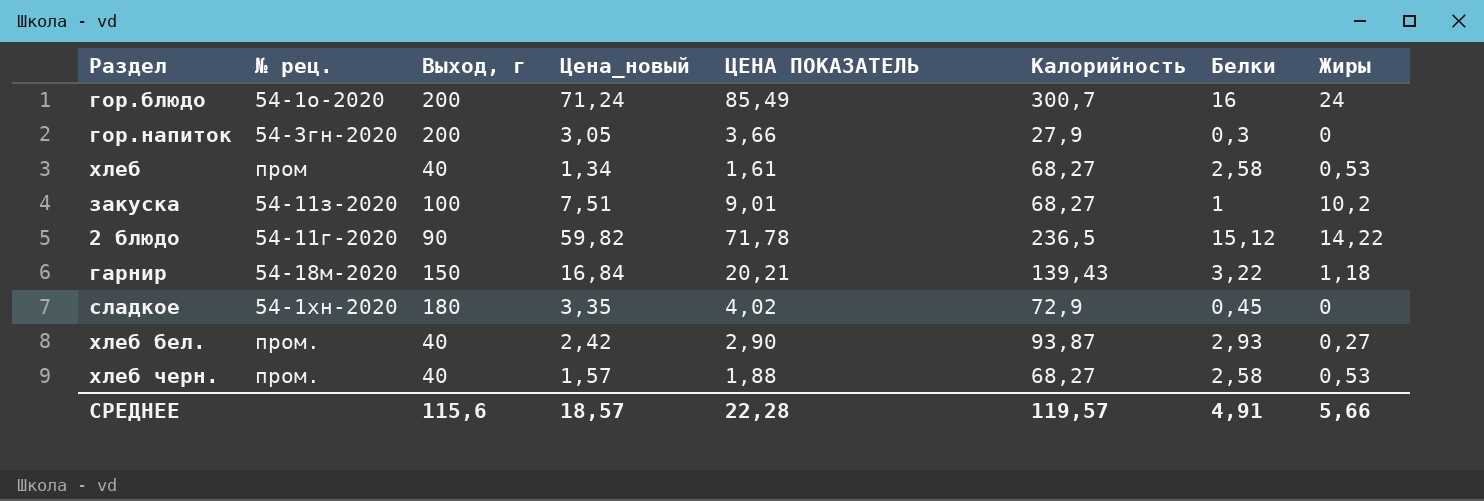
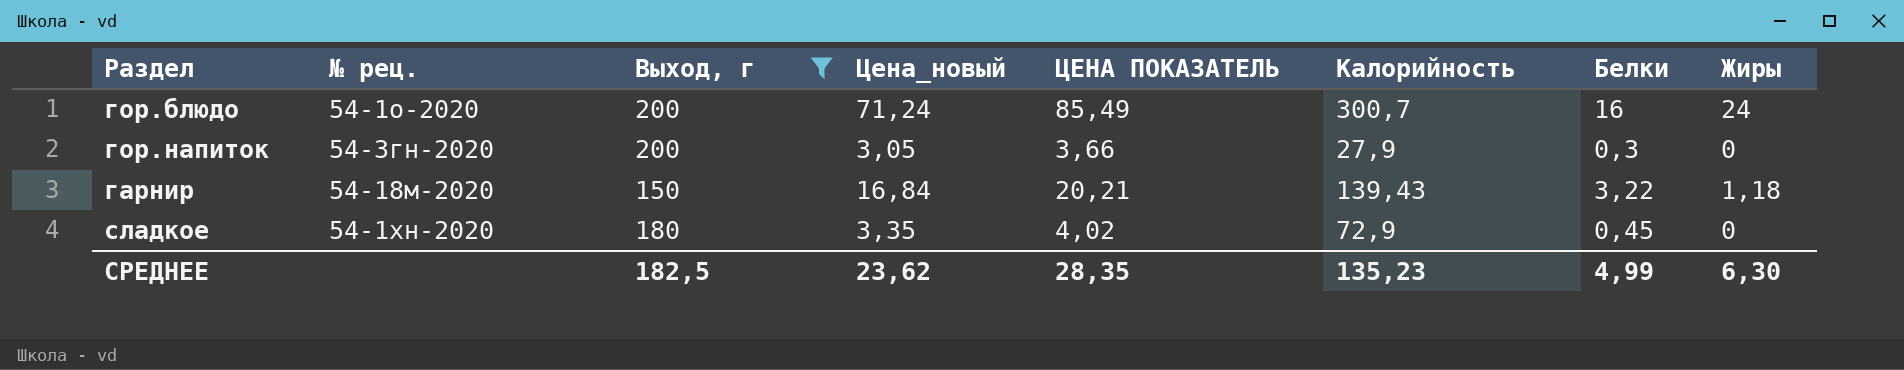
filter: none -> Выход, г >= 150
СРЕДНЕЕ | Выход, г: 115,6 -> 182,5
СРЕДНЕЕ | Цена_новый: 18,57 -> 23,62
СРЕДНЕЕ | ЦЕНА ПОКАЗАТЕЛЬ: 22,28 -> 28,35
СРЕДНЕЕ | Калорийность: 119,57 -> 135,23
СРЕДНЕЕ | Белки: 4,91 -> 4,99
СРЕДНЕЕ | Жиры: 5,66 -> 6,30

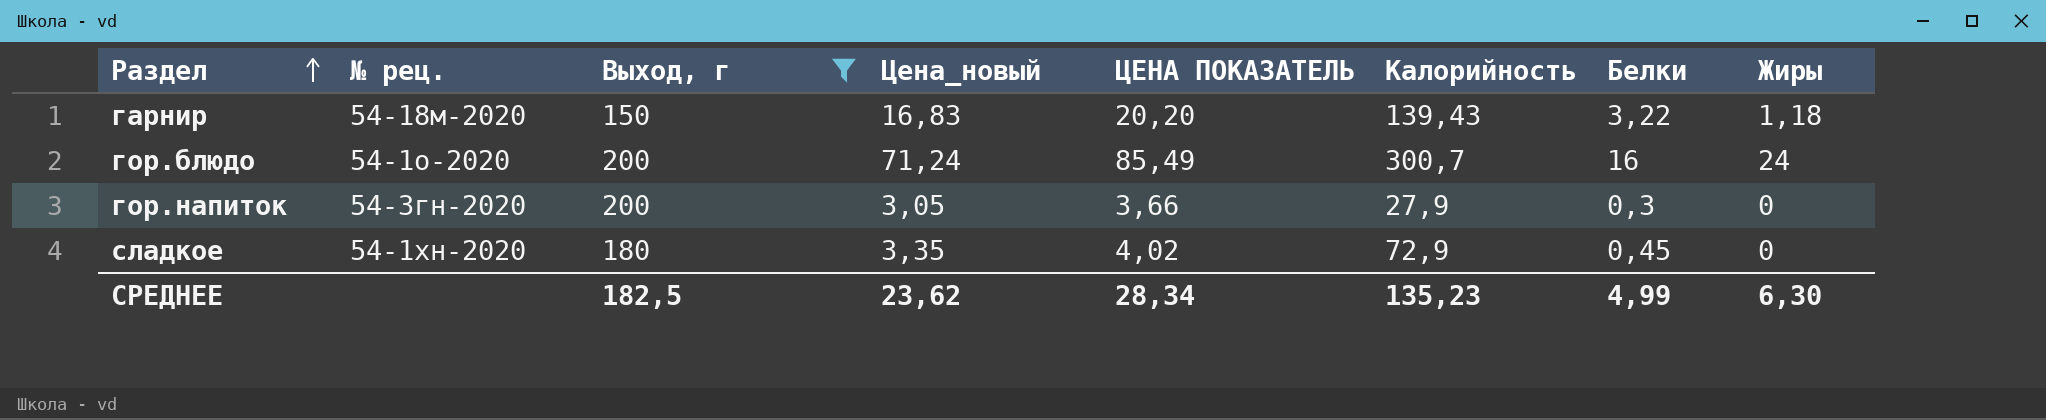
row order: none -> Раздел ascending
гарнир | Цена_новый: 16,84 -> 16,83
гарнир | ЦЕНА ПОКАЗАТЕЛЬ: 20,21 -> 20,20
СРЕДНЕЕ | ЦЕНА ПОКАЗАТЕЛЬ: 28,35 -> 28,34

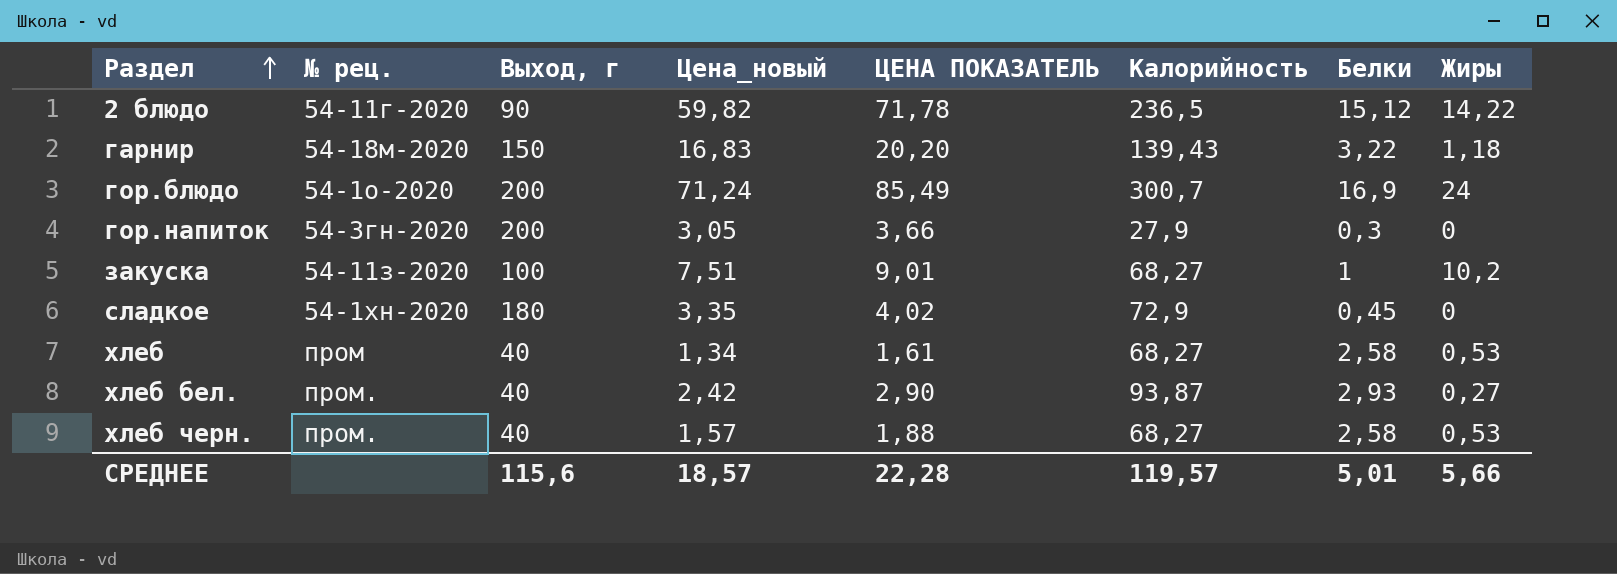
filter: Выход, г >= 150 -> none
гор.блюдо | Белки: 16 -> 16,9
СРЕДНЕЕ | Выход, г: 182,5 -> 115,6
СРЕДНЕЕ | Цена_новый: 23,62 -> 18,57
СРЕДНЕЕ | ЦЕНА ПОКАЗАТЕЛЬ: 28,34 -> 22,28
СРЕДНЕЕ | Калорийность: 135,23 -> 119,57
СРЕДНЕЕ | Белки: 4,99 -> 5,01
СРЕДНЕЕ | Жиры: 6,30 -> 5,66

